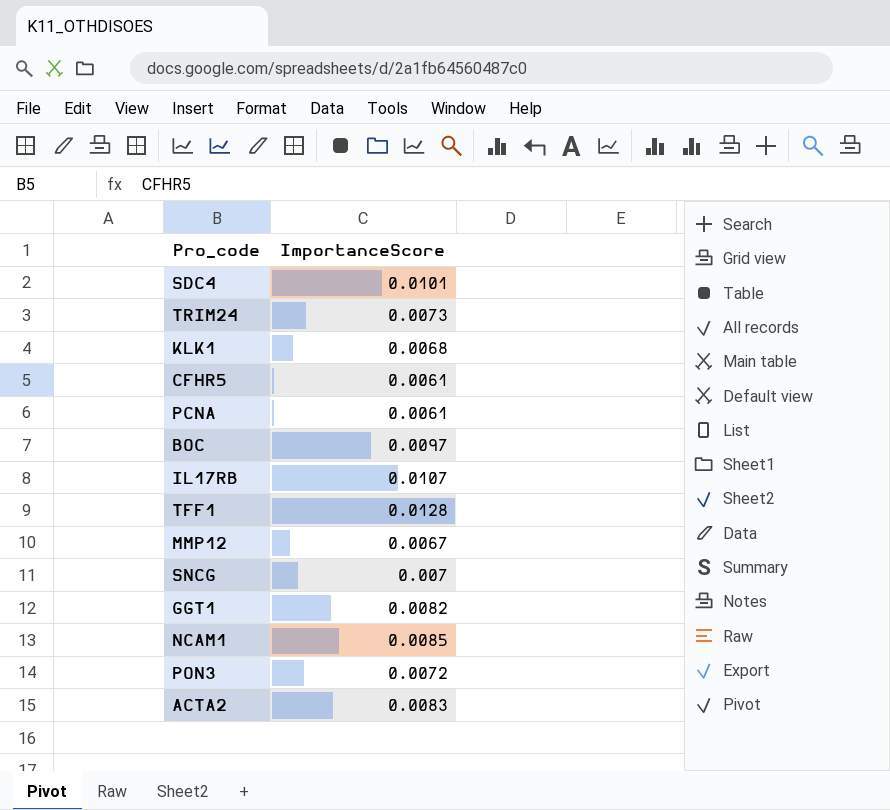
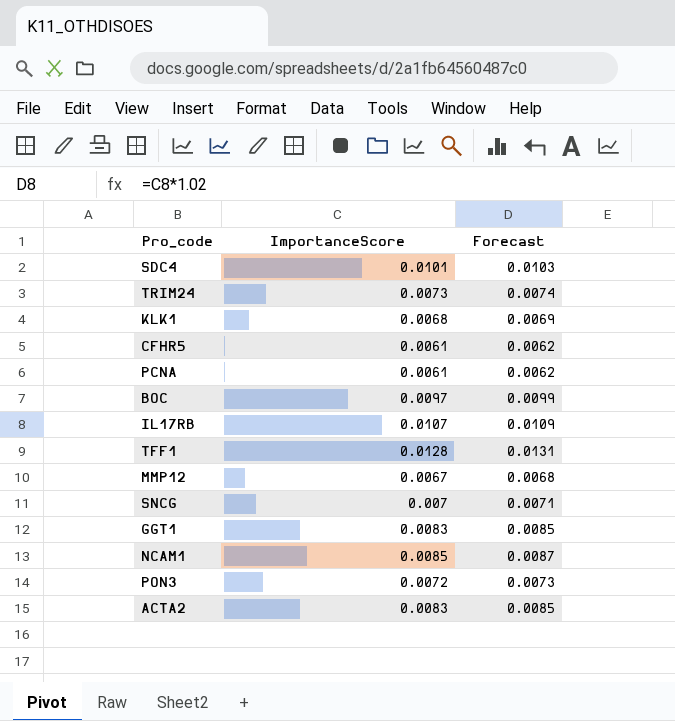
column Forecast | formula: none -> [ImportanceScore] * 1.02
GGT1 | ImportanceScore: 0.0082 -> 0.0083

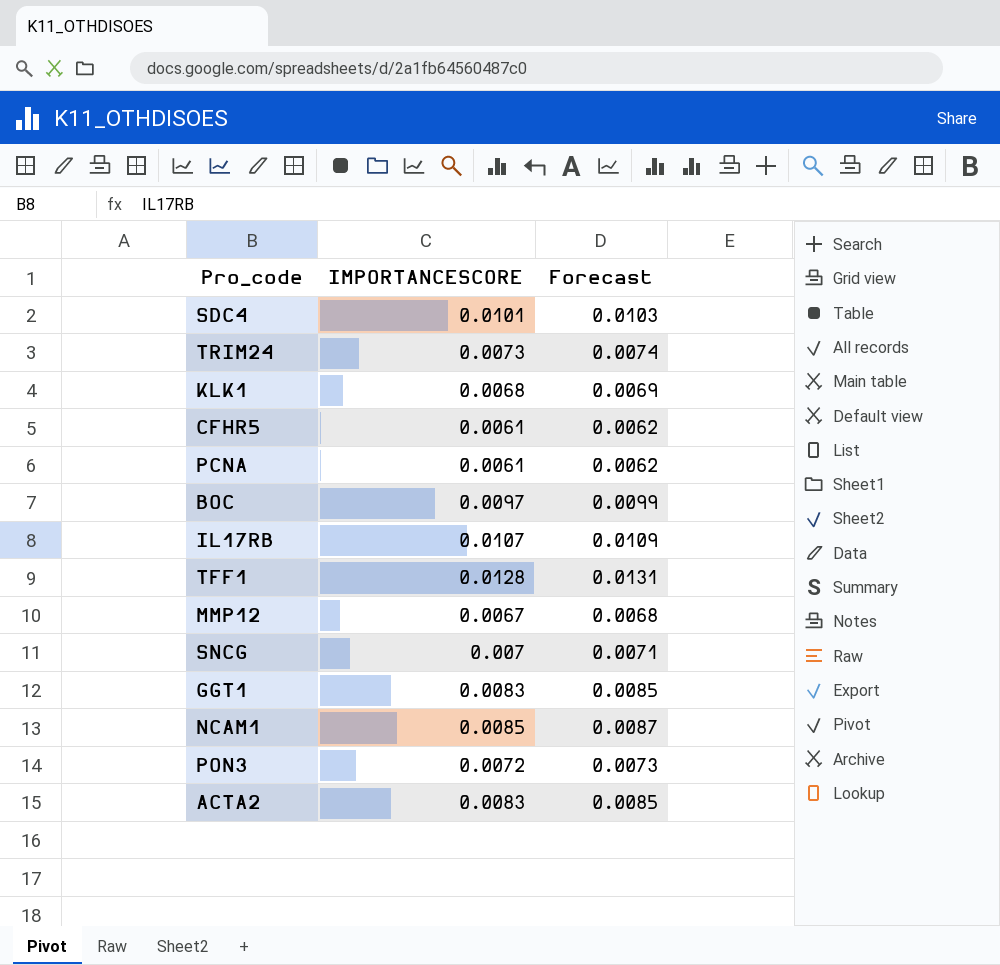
column name: ImportanceScore -> IMPORTANCESCORE

